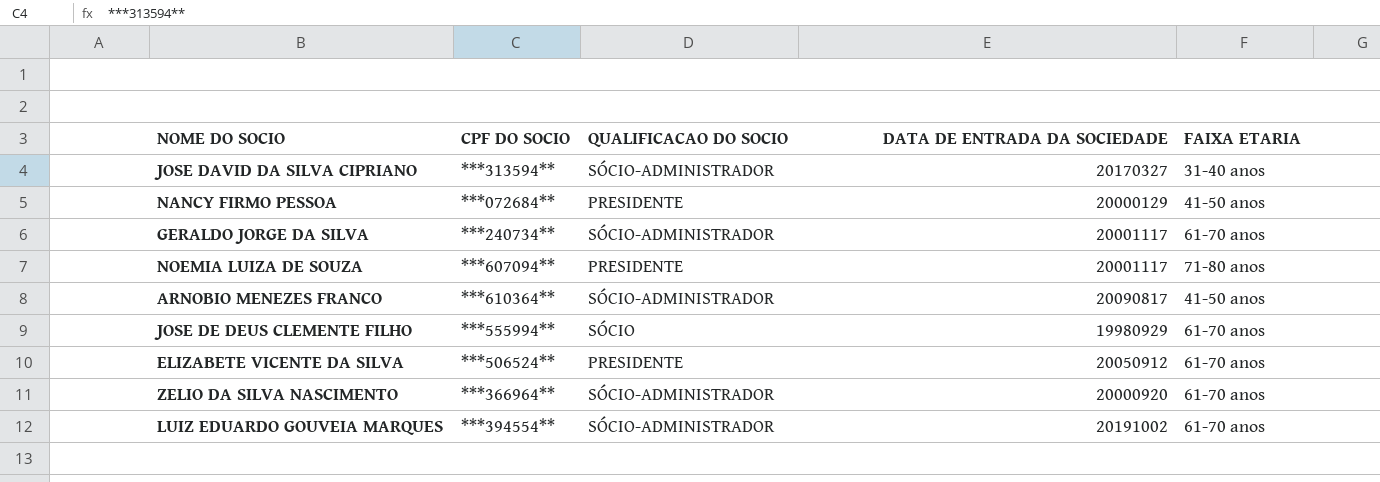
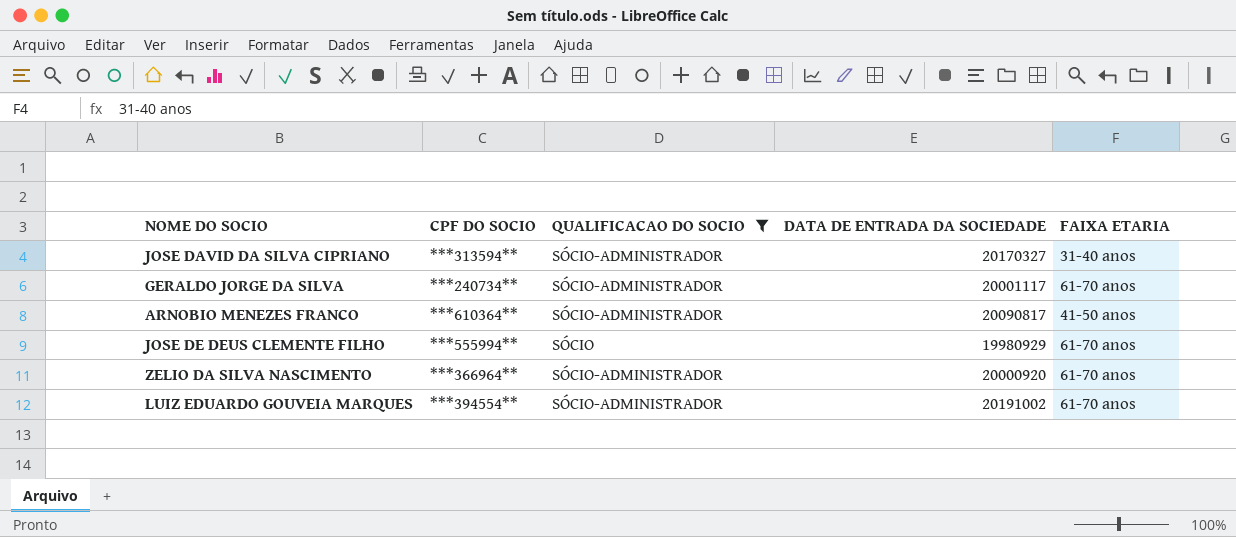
filter: none -> QUALIFICACAO DO SOCIO != PRESIDENTE

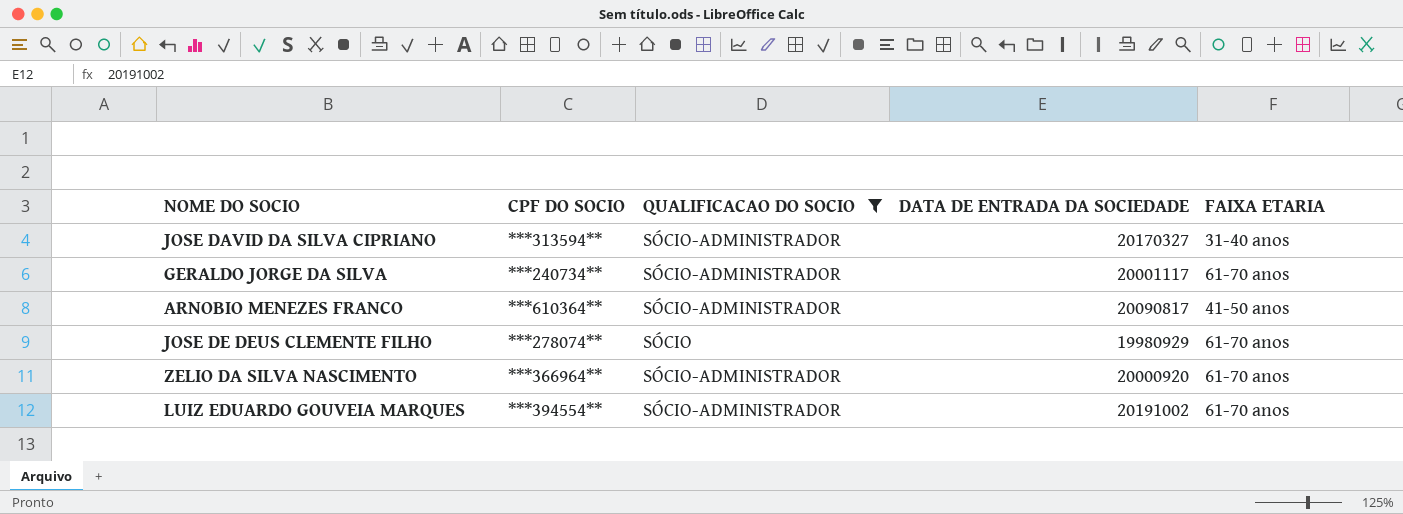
JOSE DE DEUS CLEMENTE FILHO | CPF DO SOCIO: ***555994** -> ***278074**

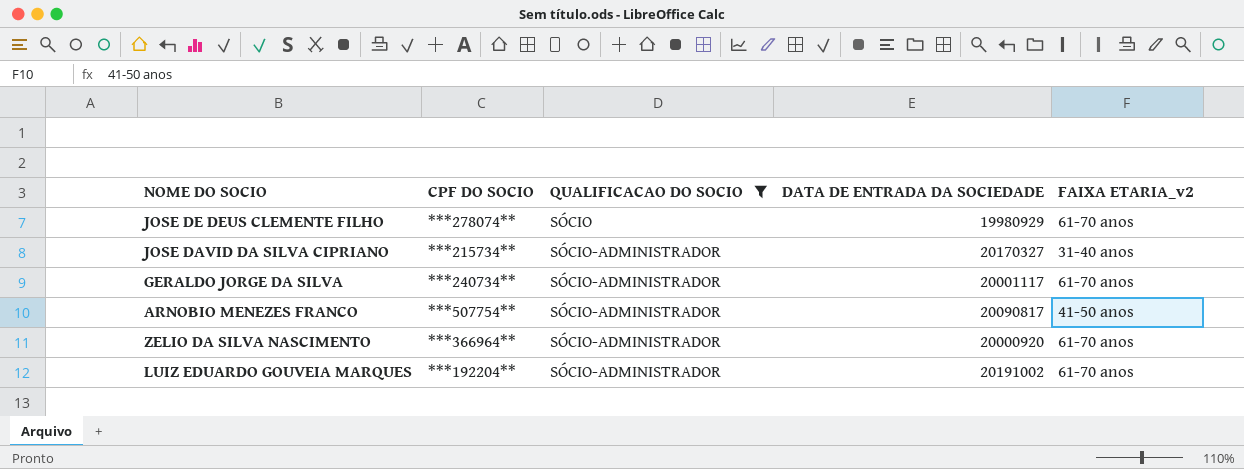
row order: none -> QUALIFICACAO DO SOCIO ascending
column name: FAIXA ETARIA -> FAIXA ETARIA_v2
JOSE DAVID DA SILVA CIPRIANO | CPF DO SOCIO: ***313594** -> ***215734**
ARNOBIO MENEZES FRANCO | CPF DO SOCIO: ***610364** -> ***507754**
LUIZ EDUARDO GOUVEIA MARQUES | CPF DO SOCIO: ***394554** -> ***192204**

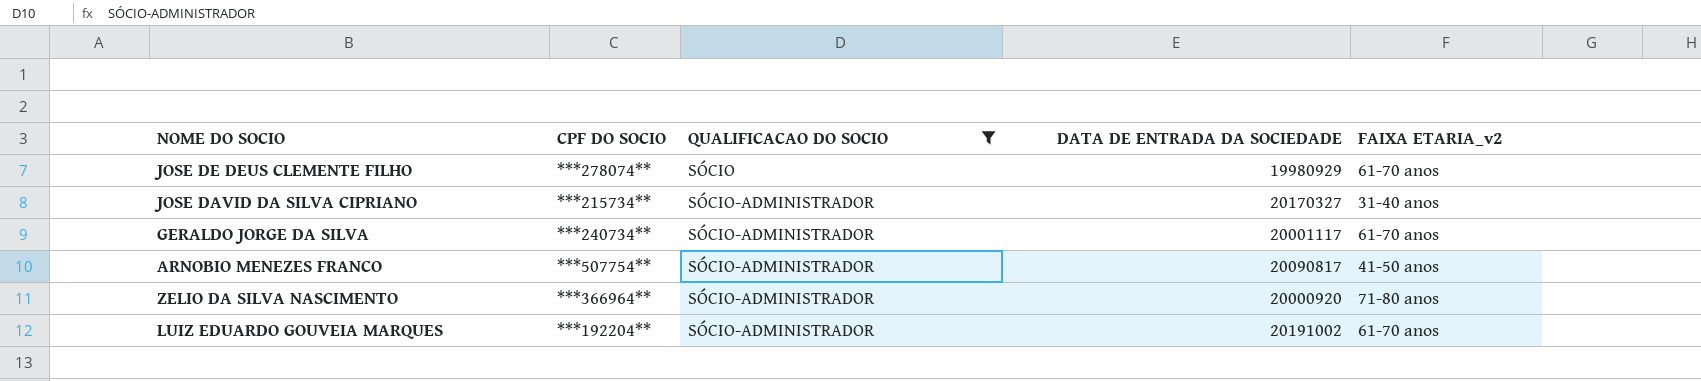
ZELIO DA SILVA NASCIMENTO | FAIXA ETARIA_v2: 61-70 anos -> 71-80 anos

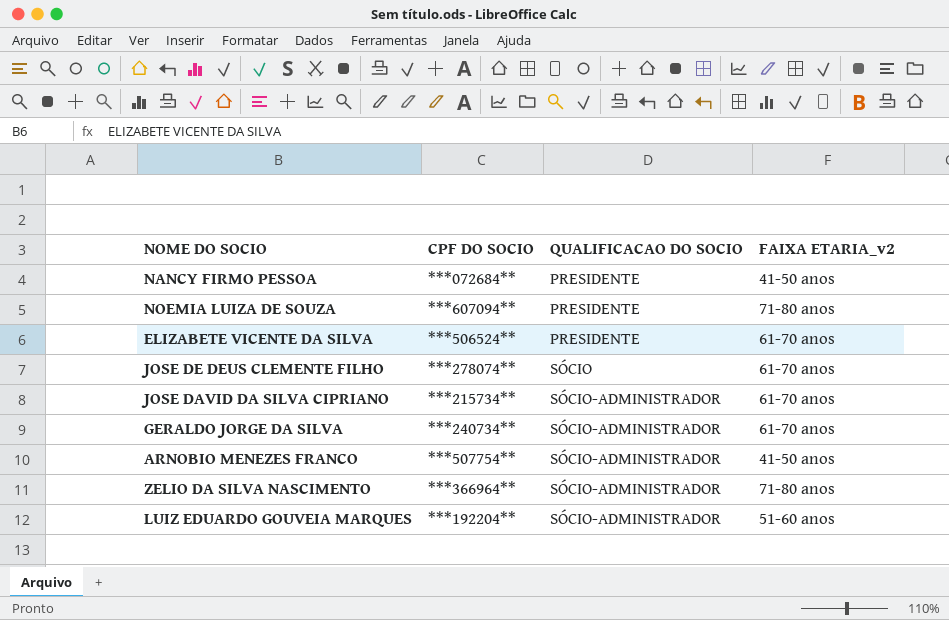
filter: QUALIFICACAO DO SOCIO != PRESIDENTE -> none
column DATA DE ENTRADA DA SOCIEDADE | position: 4 -> none
JOSE DAVID DA SILVA CIPRIANO | FAIXA ETARIA_v2: 31-40 anos -> 61-70 anos
LUIZ EDUARDO GOUVEIA MARQUES | FAIXA ETARIA_v2: 61-70 anos -> 51-60 anos

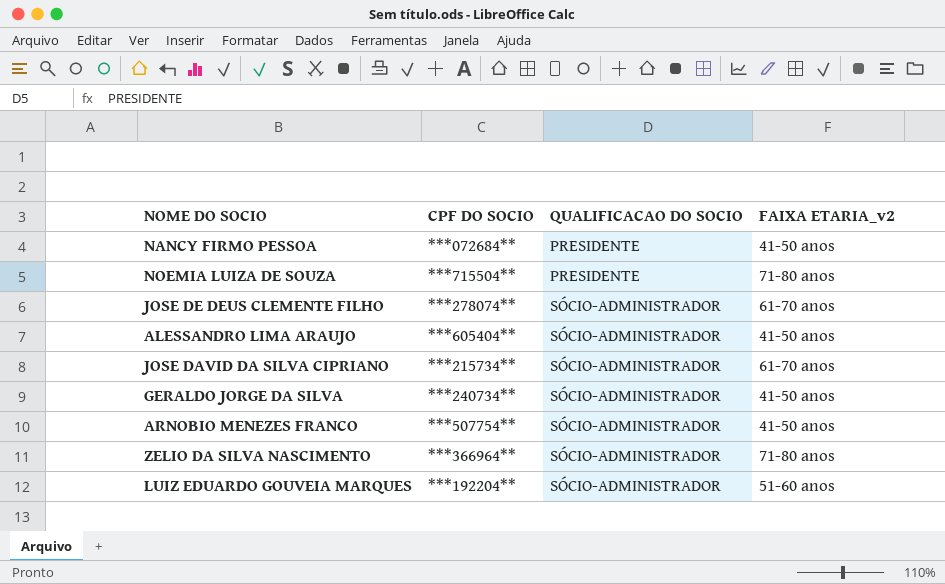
row ELIZABETE VICENTE DA SILVA: ***506524** | PRESIDENTE | 61-70 anos -> none
NOEMIA LUIZA DE SOUZA | CPF DO SOCIO: ***607094** -> ***715504**
JOSE DE DEUS CLEMENTE FILHO | QUALIFICACAO DO SOCIO: SÓCIO -> SÓCIO-ADMINISTRADOR
row ALESSANDRO LIMA ARAUJO: none -> ***605404** | SÓCIO-ADMINISTRADOR | 41-50 anos
GERALDO JORGE DA SILVA | FAIXA ETARIA_v2: 61-70 anos -> 41-50 anos

